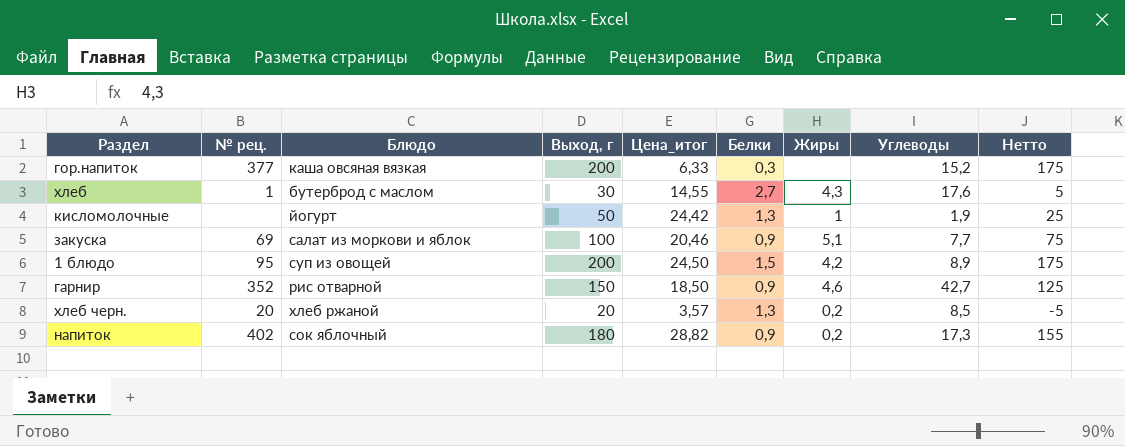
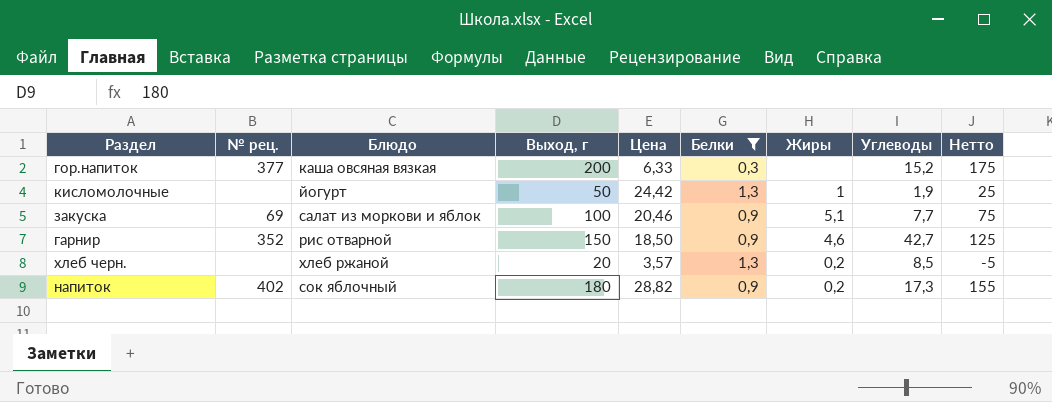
filter: none -> Белки <= 1,3
column name: Цена_итог -> Цена
хлеб черн. | № рец.: 20 -> none

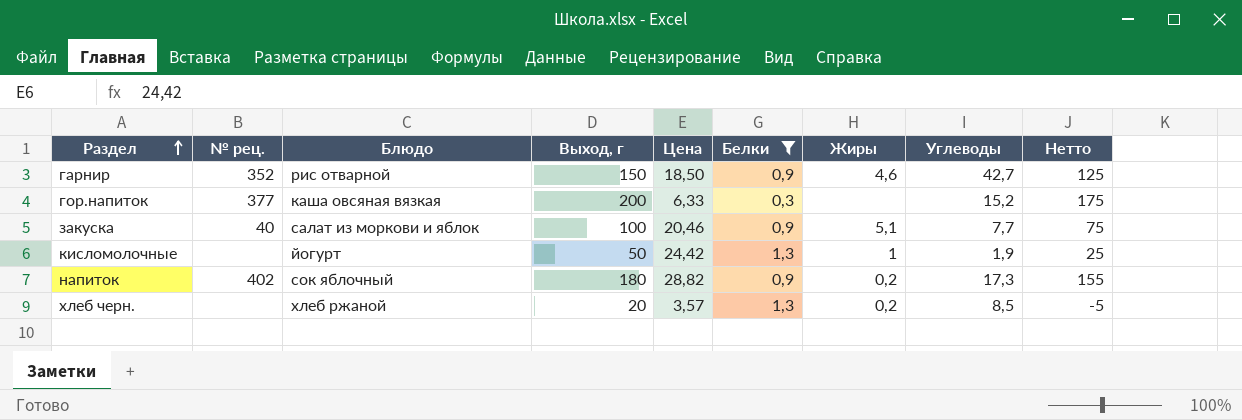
row order: none -> Раздел ascending
закуска | № рец.: 69 -> 40

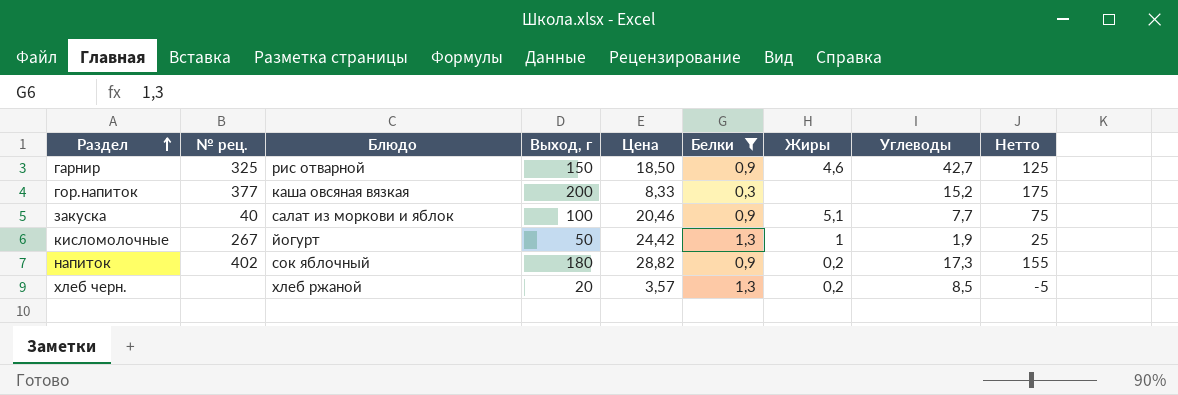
гарнир | № рец.: 352 -> 325
гор.напиток | Цена: 6,33 -> 8,33
кисломолочные | № рец.: none -> 267

